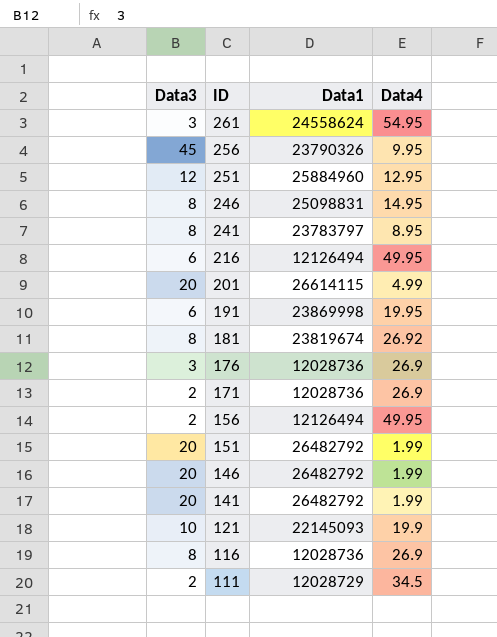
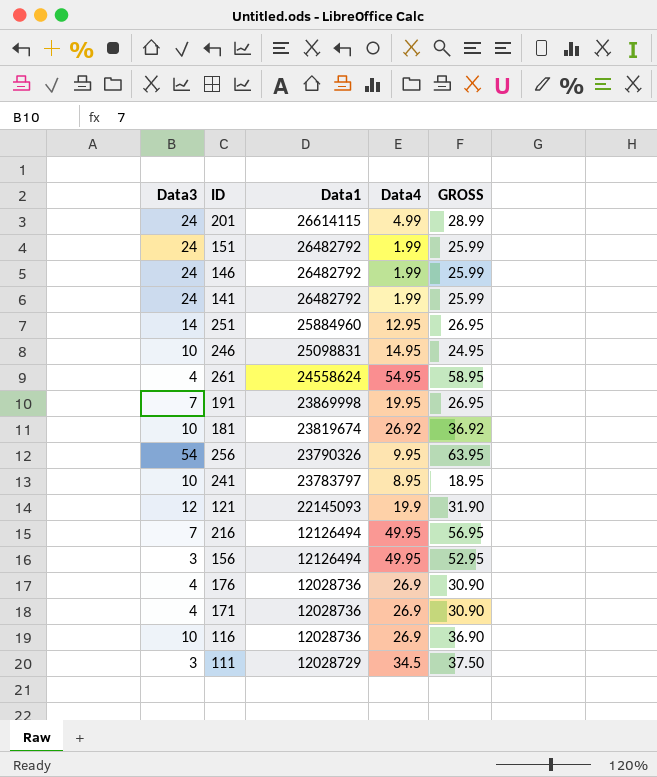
row order: ID descending -> Data1 descending
column GROSS | formula: none -> [Data3] + [Data4]
201 | Data3: 20 -> 24
151 | Data3: 20 -> 24
146 | Data3: 20 -> 24
141 | Data3: 20 -> 24
251 | Data3: 12 -> 14
246 | Data3: 8 -> 10
261 | Data3: 3 -> 4
191 | Data3: 6 -> 7
181 | Data3: 8 -> 10
256 | Data3: 45 -> 54
241 | Data3: 8 -> 10
121 | Data3: 10 -> 12
216 | Data3: 6 -> 7
156 | Data3: 2 -> 3
176 | Data3: 3 -> 4
171 | Data3: 2 -> 4
116 | Data3: 8 -> 10
111 | Data3: 2 -> 3

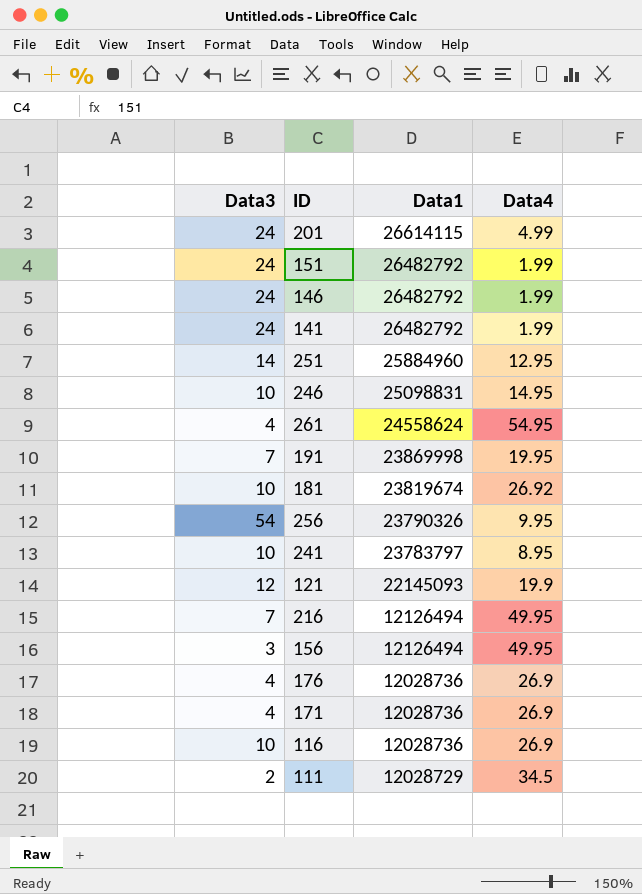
column GROSS | formula: [Data3] + [Data4] -> none
111 | Data3: 3 -> 2

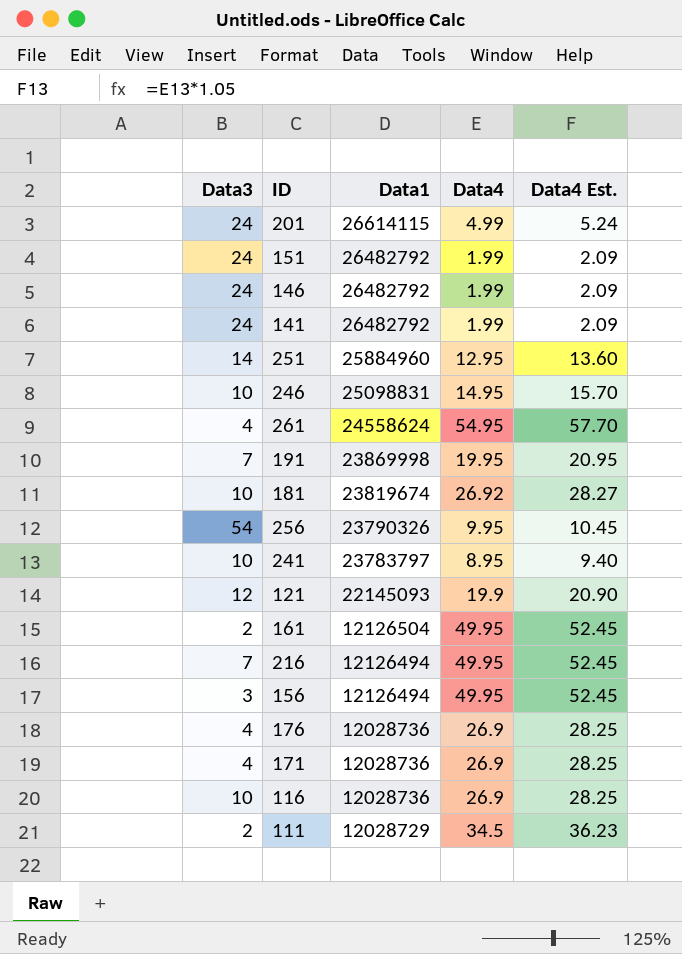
column Data4 Est. | formula: none -> [Data4] * 1.05
row 161: none -> 2 | 12126504 | 49.95 | 52.45

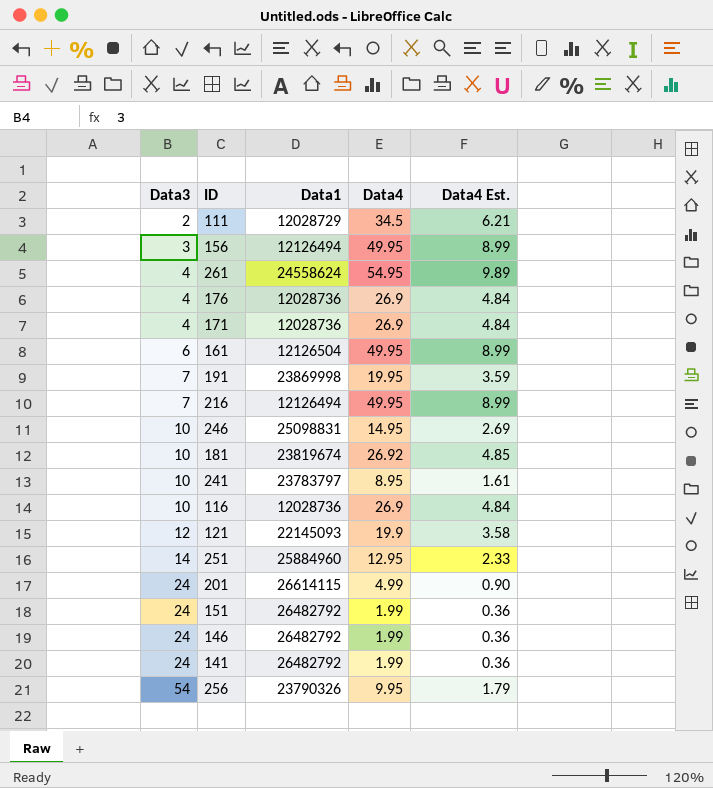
row order: Data1 descending -> Data3 ascending
column Data4 Est. | formula: [Data4] * 1.05 -> [Data4] * 0.18
161 | Data3: 2 -> 6

